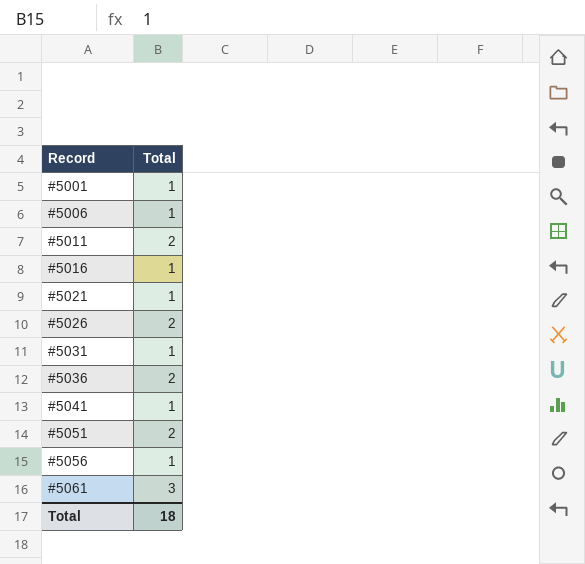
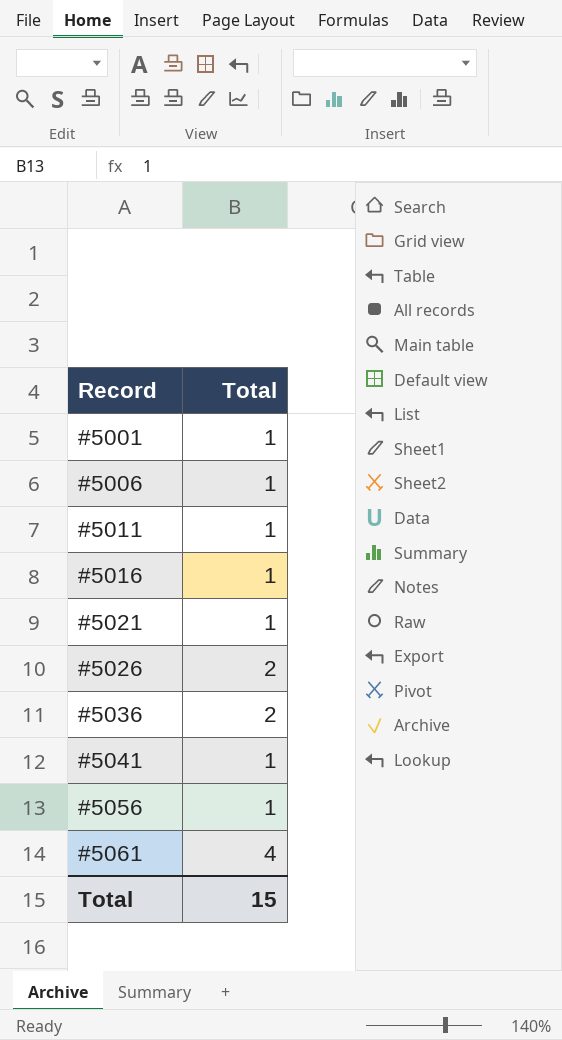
row #5031: 1 -> none
row #5051: 2 -> none
#5011 | Total: 2 -> 1
#5061 | Total: 3 -> 4
Total | Total: 18 -> 15

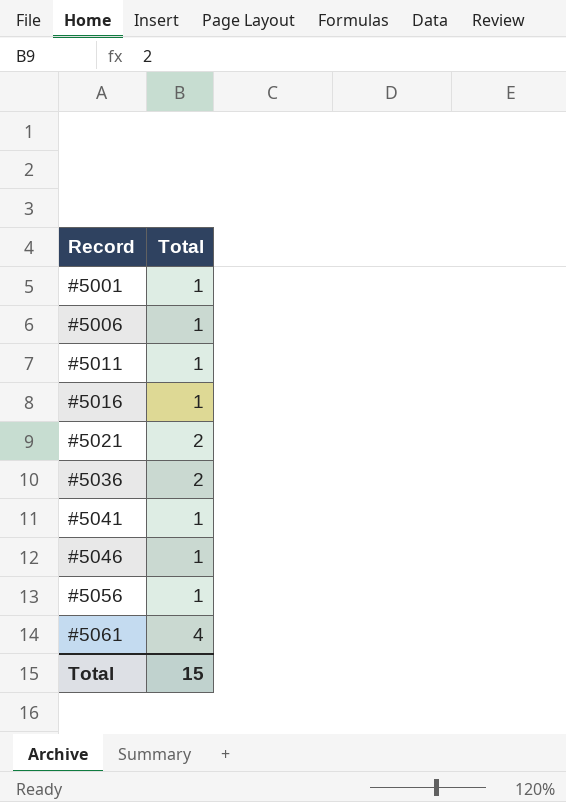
row #5026: 2 -> none
#5021 | Total: 1 -> 2
row #5046: none -> 1

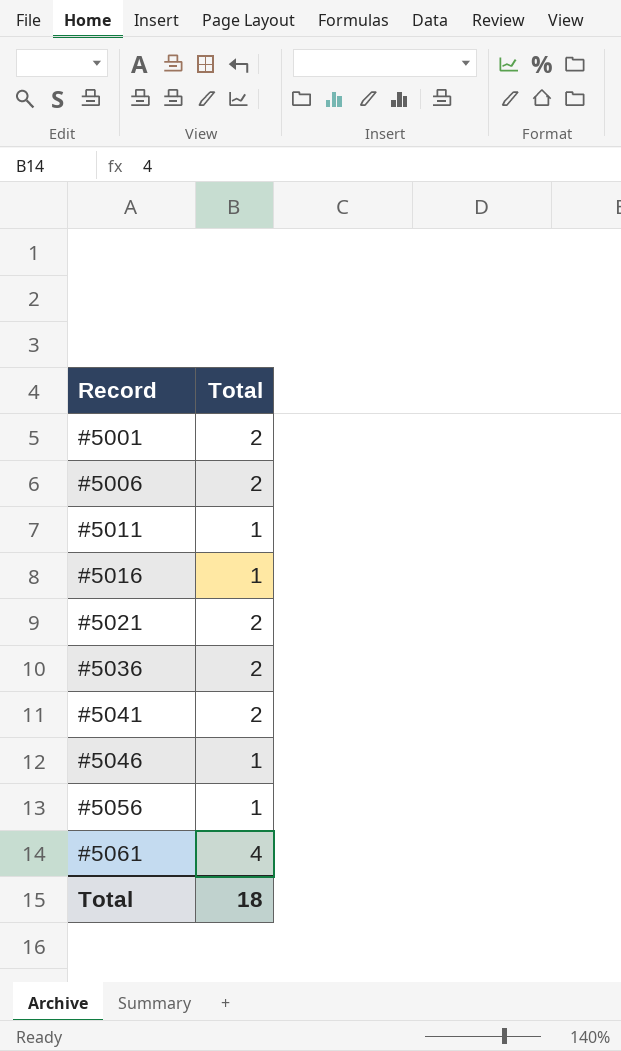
#5001 | Total: 1 -> 2
#5006 | Total: 1 -> 2
#5041 | Total: 1 -> 2
Total | Total: 15 -> 18

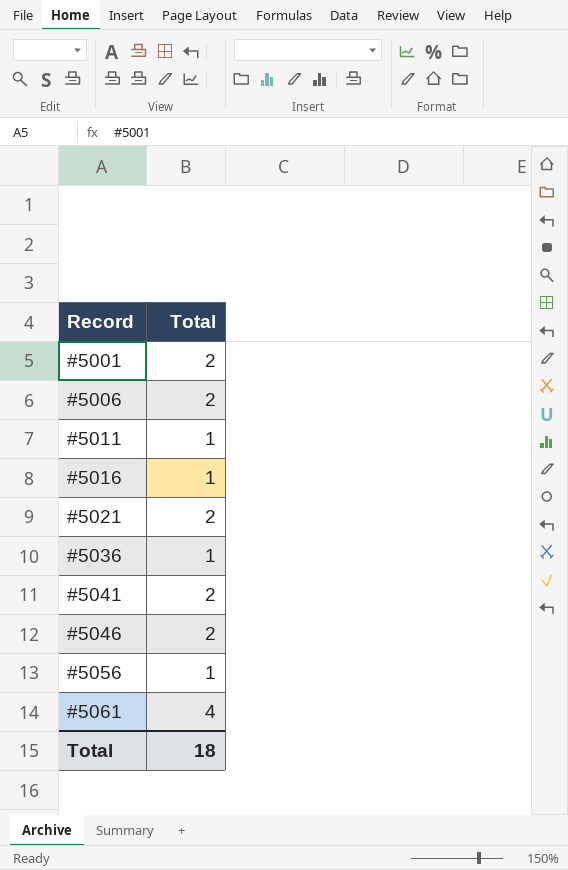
#5036 | Total: 2 -> 1
#5046 | Total: 1 -> 2

